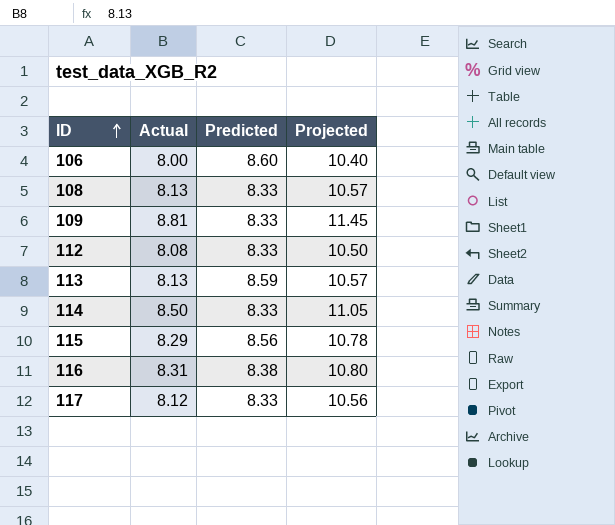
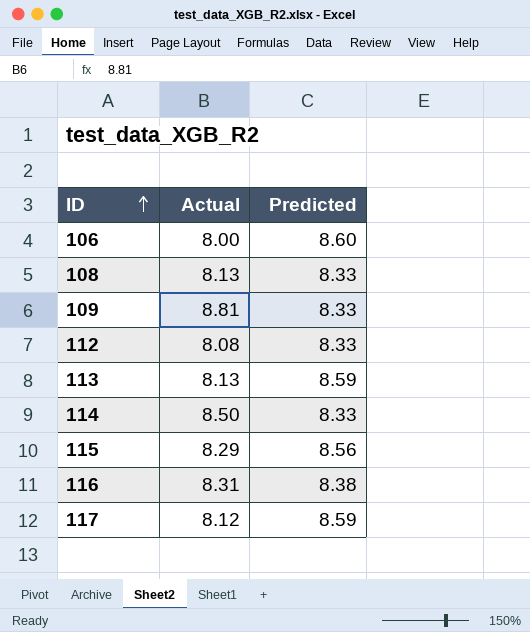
column Projected | formula: [Actual] * 1.3 -> none
117 | Predicted: 8.33 -> 8.59

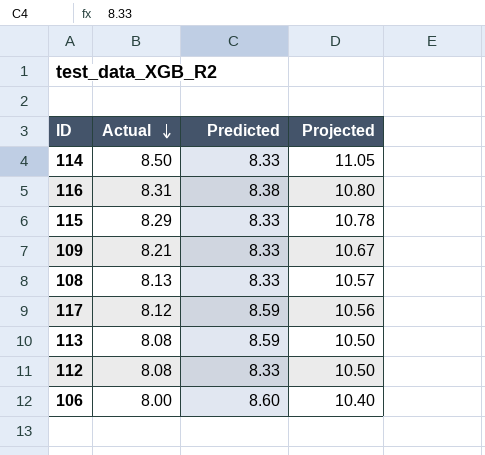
row order: ID ascending -> Actual descending
column Projected | formula: none -> [Actual] * 1.3
115 | Predicted: 8.56 -> 8.33
109 | Actual: 8.81 -> 8.21
113 | Actual: 8.13 -> 8.08

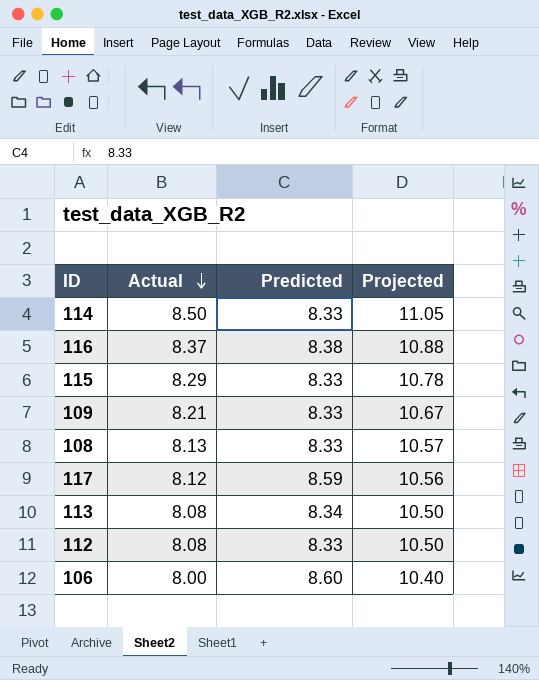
116 | Actual: 8.31 -> 8.37
116 | Projected: 10.80 -> 10.88
113 | Predicted: 8.59 -> 8.34

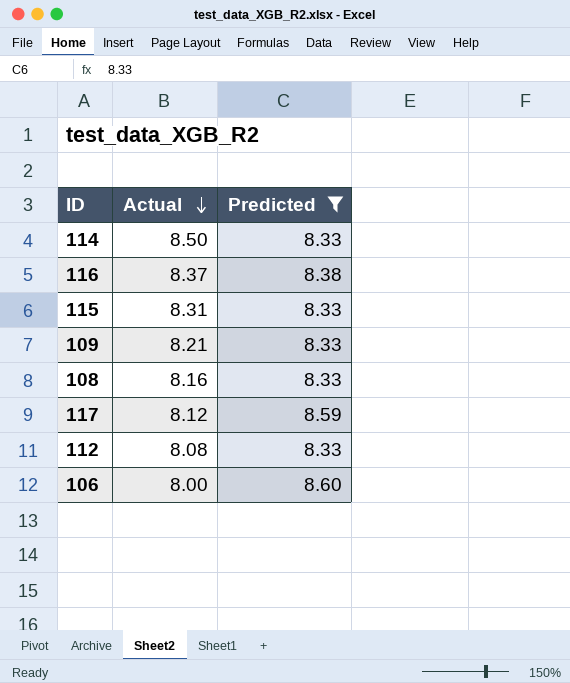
filter: none -> Predicted != 8.34
column Projected | formula: [Actual] * 1.3 -> none
115 | Actual: 8.29 -> 8.31
108 | Actual: 8.13 -> 8.16

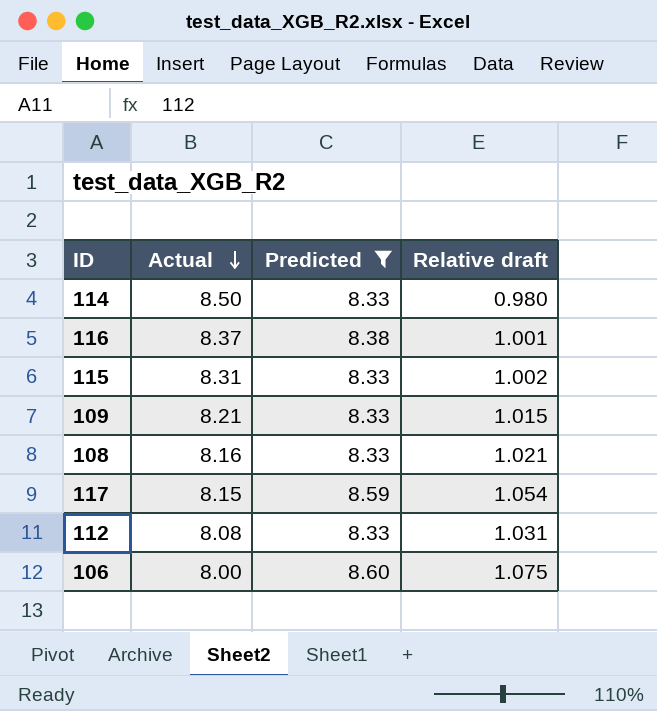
column Relative draft | formula: none -> [Predicted] / [Actual]
117 | Actual: 8.12 -> 8.15

